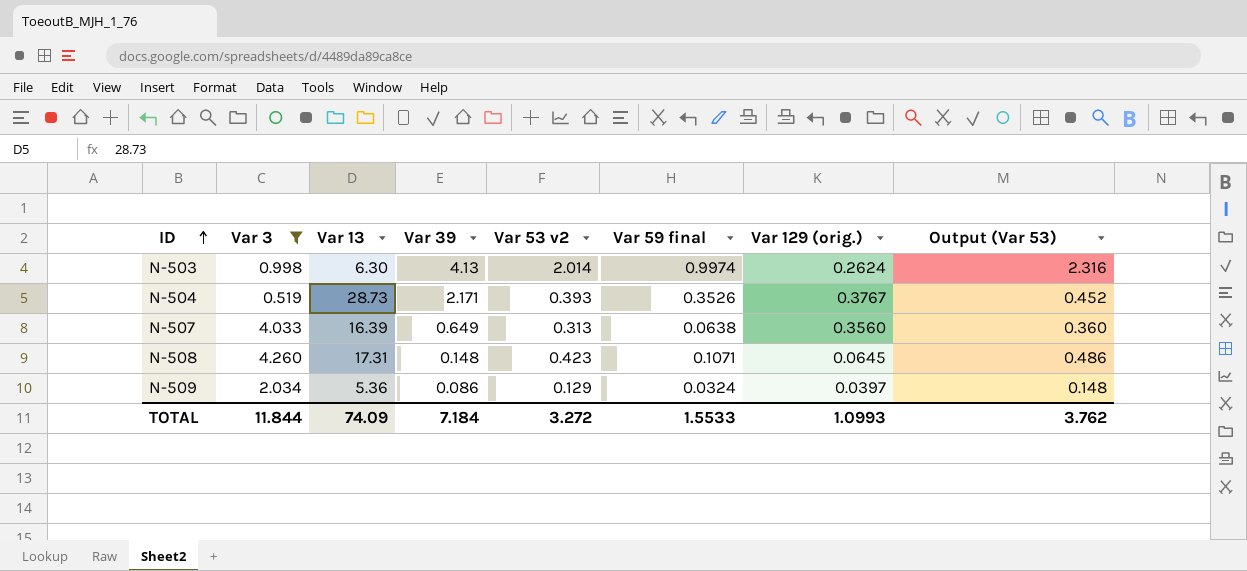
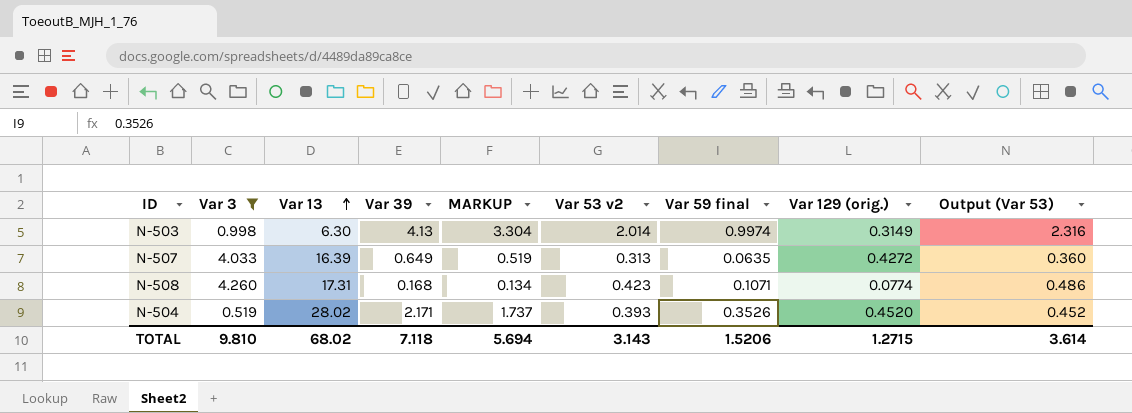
row order: ID ascending -> Var 13 ascending
column MARKUP | formula: none -> [Var 39] * 0.8
row N-509: 2.034 | 5.36 | 0.086 | 0.129 | 0.0324 | 0.0397 | 0.148 -> none
N-503 | Var 129 (orig.): 0.2624 -> 0.3149
N-507 | Var 59 final: 0.0638 -> 0.0635
N-507 | Var 129 (orig.): 0.3560 -> 0.4272
N-508 | Var 39: 0.148 -> 0.168
N-508 | Var 129 (orig.): 0.0645 -> 0.0774
N-504 | Var 13: 28.73 -> 28.02
N-504 | Var 129 (orig.): 0.3767 -> 0.4520
TOTAL | Var 3: 11.844 -> 9.810
TOTAL | Var 13: 74.09 -> 68.02
TOTAL | Var 39: 7.184 -> 7.118
TOTAL | Var 53 v2: 3.272 -> 3.143
TOTAL | Var 59 final: 1.5533 -> 1.5206
TOTAL | Var 129 (orig.): 1.0993 -> 1.2715
TOTAL | Output (Var 53): 3.762 -> 3.614

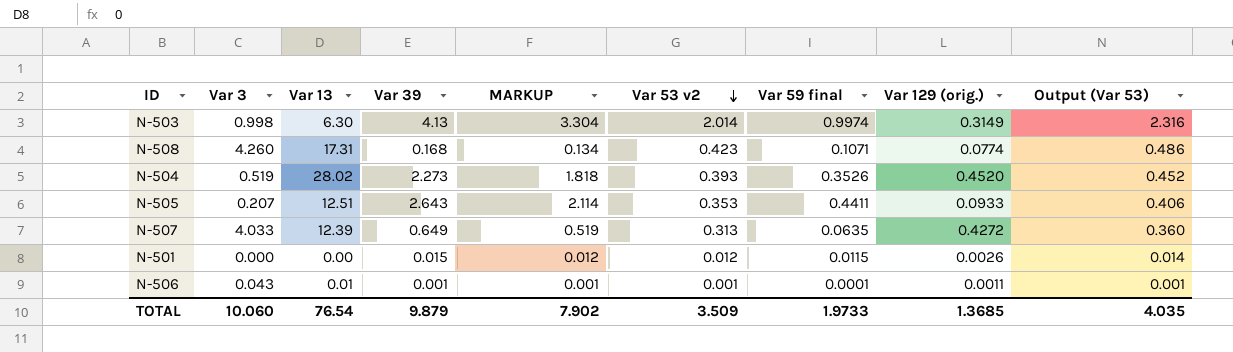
filter: Var 3 >= 0.519 -> none
row order: Var 13 ascending -> Var 53 v2 descending
N-504 | Var 39: 2.171 -> 2.273
N-504 | MARKUP: 1.737 -> 1.818
N-507 | Var 13: 16.39 -> 12.39
TOTAL | Var 3: 9.810 -> 10.060
TOTAL | Var 13: 68.02 -> 76.54
TOTAL | Var 39: 7.118 -> 9.879
TOTAL | MARKUP: 5.694 -> 7.902
TOTAL | Var 53 v2: 3.143 -> 3.509
TOTAL | Var 59 final: 1.5206 -> 1.9733
TOTAL | Var 129 (orig.): 1.2715 -> 1.3685
TOTAL | Output (Var 53): 3.614 -> 4.035

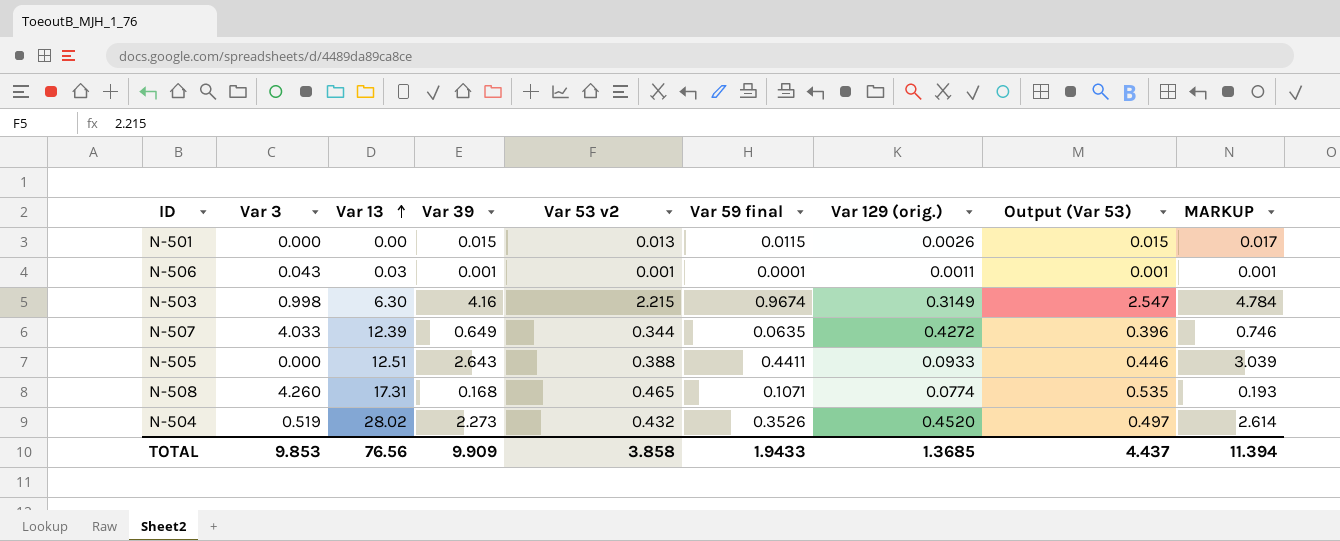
row order: Var 53 v2 descending -> Var 13 ascending
column MARKUP | formula: [Var 39] * 0.8 -> [Var 39] * 1.15
column MARKUP | position: 5 -> 9
N-501 | Var 53 v2: 0.012 -> 0.013
N-501 | Output (Var 53): 0.014 -> 0.015
N-506 | Var 13: 0.01 -> 0.03
N-503 | Var 39: 4.13 -> 4.16
N-503 | Var 53 v2: 2.014 -> 2.215
N-503 | Var 59 final: 0.9974 -> 0.9674
N-503 | Output (Var 53): 2.316 -> 2.547
N-507 | Var 53 v2: 0.313 -> 0.344
N-507 | Output (Var 53): 0.360 -> 0.396
N-505 | Var 3: 0.207 -> 0.000
N-505 | Var 53 v2: 0.353 -> 0.388
N-505 | Output (Var 53): 0.406 -> 0.446
N-508 | Var 53 v2: 0.423 -> 0.465
N-508 | Output (Var 53): 0.486 -> 0.535
N-504 | Var 53 v2: 0.393 -> 0.432
N-504 | Output (Var 53): 0.452 -> 0.497
TOTAL | Var 3: 10.060 -> 9.853
TOTAL | Var 13: 76.54 -> 76.56
TOTAL | Var 39: 9.879 -> 9.909
TOTAL | Var 53 v2: 3.509 -> 3.858
TOTAL | Var 59 final: 1.9733 -> 1.9433
TOTAL | Output (Var 53): 4.035 -> 4.437
TOTAL | MARKUP: 7.902 -> 11.394

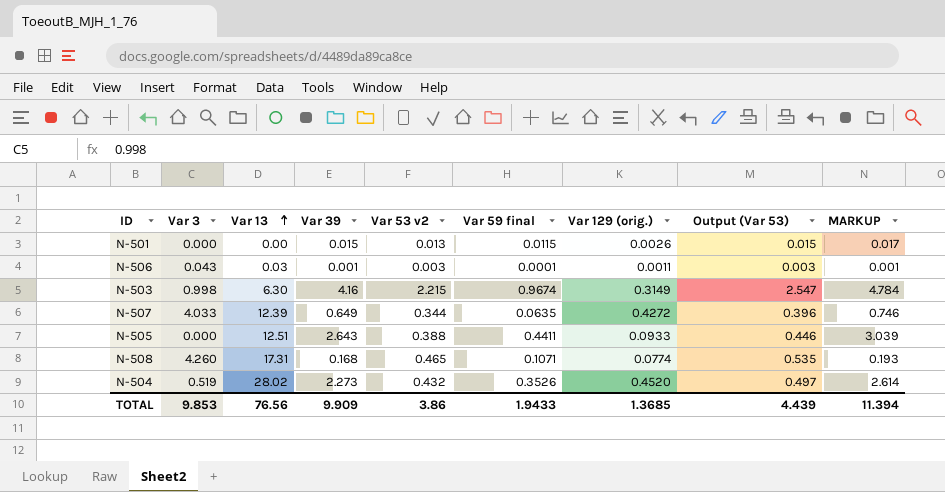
N-506 | Var 53 v2: 0.001 -> 0.003
N-506 | Output (Var 53): 0.001 -> 0.003
TOTAL | Var 53 v2: 3.858 -> 3.86
TOTAL | Output (Var 53): 4.437 -> 4.439

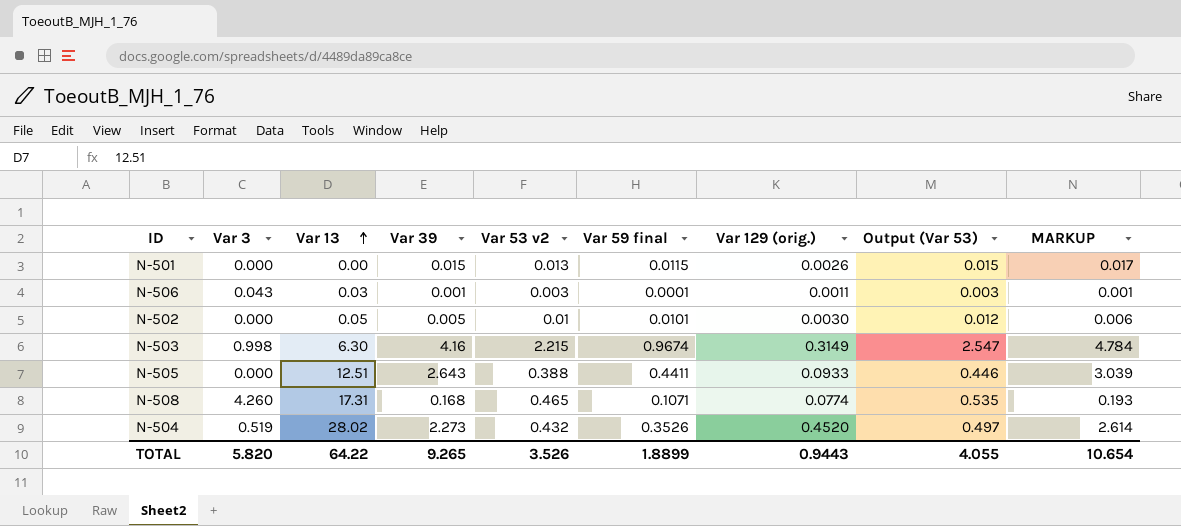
row N-507: 4.033 | 12.39 | 0.649 | 0.344 | 0.0635 | 0.4272 | 0.396 | 0.746 -> none
row N-502: none -> 0.000 | 0.05 | 0.005 | 0.01 | 0.0101 | 0.0030 | 0.012 | 0.006
TOTAL | Var 3: 9.853 -> 5.820
TOTAL | Var 13: 76.56 -> 64.22
TOTAL | Var 39: 9.909 -> 9.265
TOTAL | Var 53 v2: 3.86 -> 3.526
TOTAL | Var 59 final: 1.9433 -> 1.8899
TOTAL | Var 129 (orig.): 1.3685 -> 0.9443
TOTAL | Output (Var 53): 4.439 -> 4.055
TOTAL | MARKUP: 11.394 -> 10.654

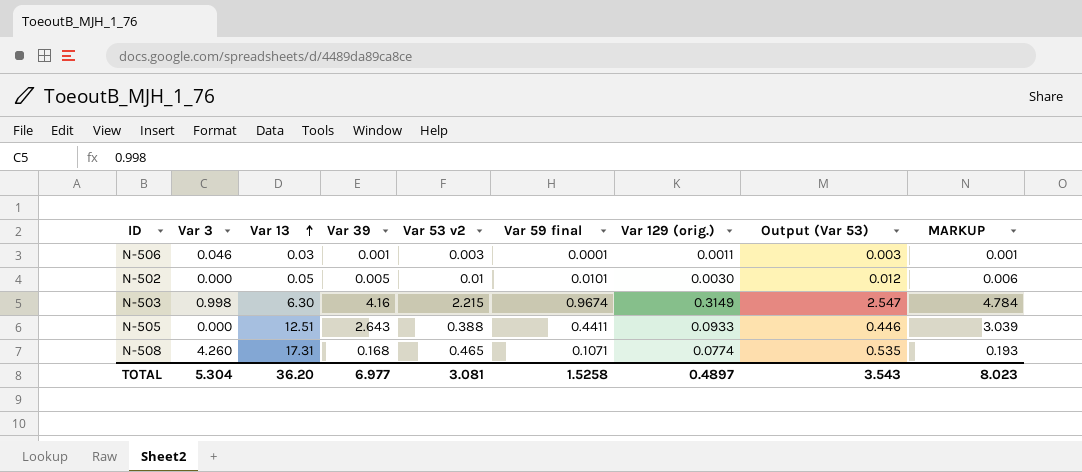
row N-501: 0.000 | 0.00 | 0.015 | 0.013 | 0.0115 | 0.0026 | 0.015 | 0.017 -> none
row N-504: 0.519 | 28.02 | 2.273 | 0.432 | 0.3526 | 0.4520 | 0.497 | 2.614 -> none
N-506 | Var 3: 0.043 -> 0.046
TOTAL | Var 3: 5.820 -> 5.304
TOTAL | Var 13: 64.22 -> 36.20
TOTAL | Var 39: 9.265 -> 6.977
TOTAL | Var 53 v2: 3.526 -> 3.081
TOTAL | Var 59 final: 1.8899 -> 1.5258
TOTAL | Var 129 (orig.): 0.9443 -> 0.4897
TOTAL | Output (Var 53): 4.055 -> 3.543
TOTAL | MARKUP: 10.654 -> 8.023

